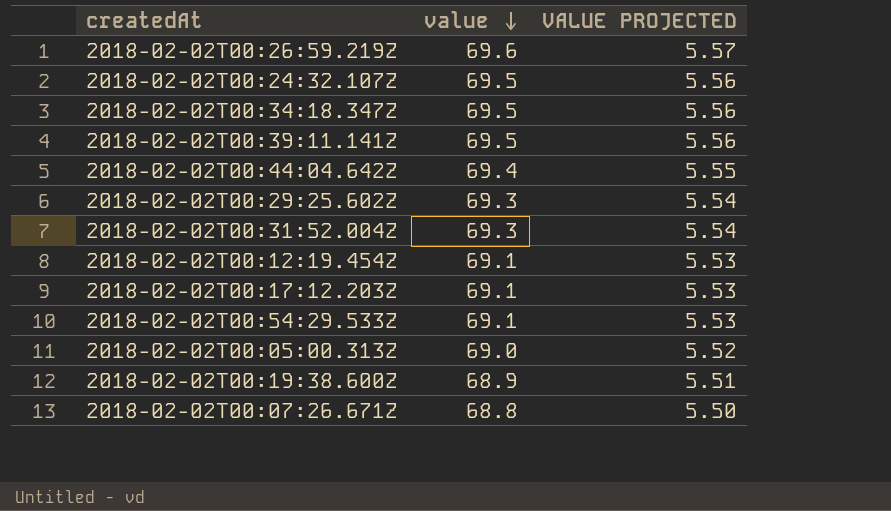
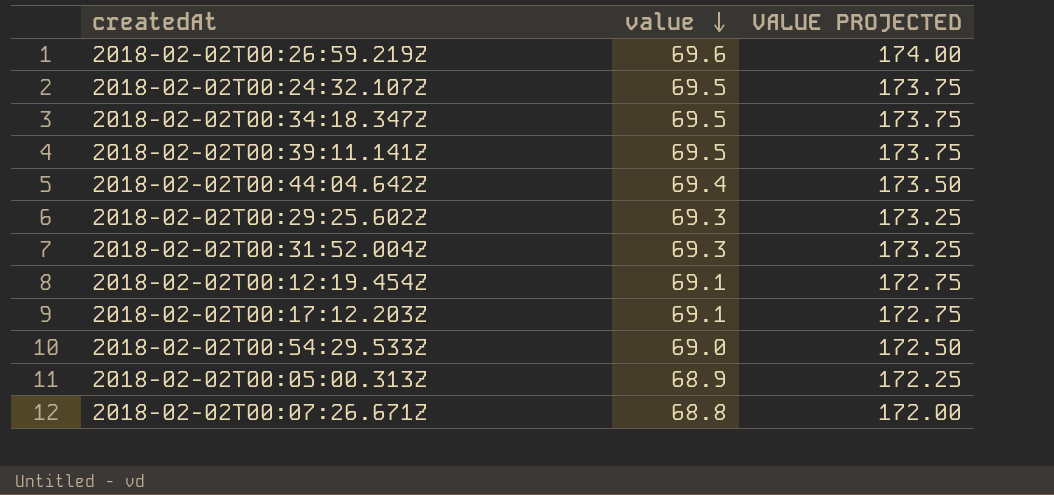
column VALUE PROJECTED | formula: [value] * 0.08 -> [value] * 2.5
row 2018-02-02T00:19:38.600Z: 68.9 | 5.51 -> none
2018-02-02T00:54:29.533Z | value: 69.1 -> 69.0
2018-02-02T00:05:00.313Z | value: 69.0 -> 68.9

